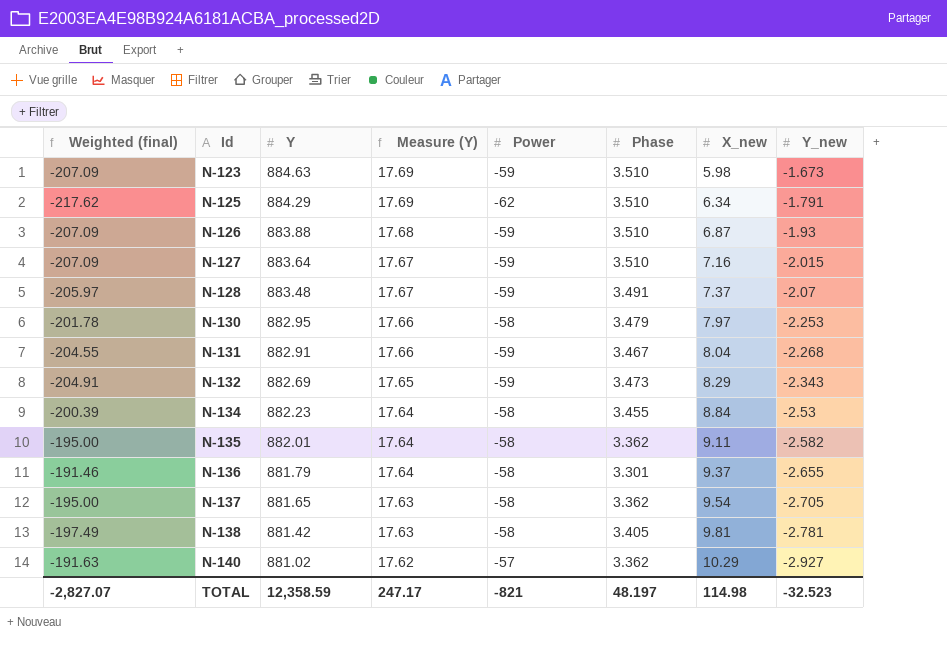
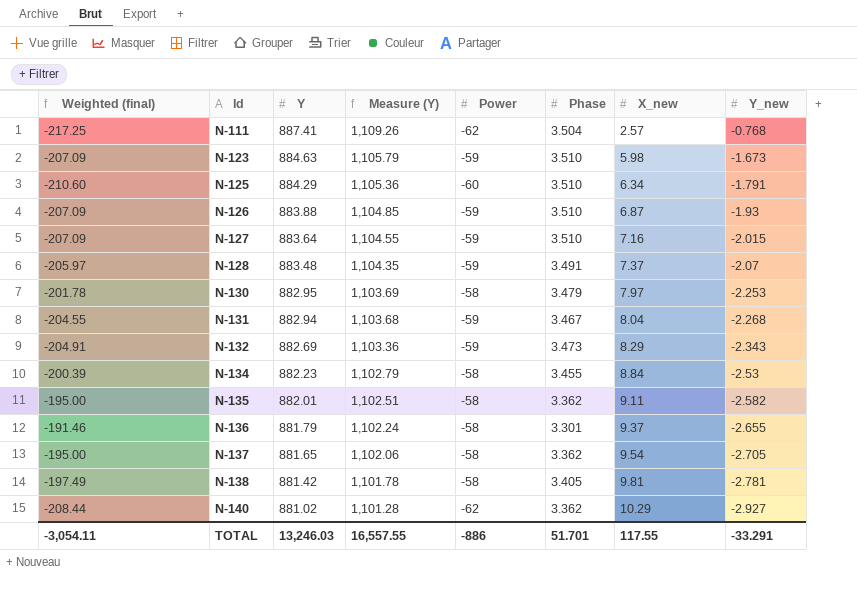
column Measure (Y) | formula: [Y] * 0.02 -> [Y] * 1.25
row N-111: none -> -217.25 | 887.41 | 1,109.26 | -62 | 3.504 | 2.57 | -0.768
N-125 | Weighted (final): -217.62 -> -210.60
N-125 | Power: -62 -> -60
N-131 | Y: 882.91 -> 882.94
N-140 | Weighted (final): -191.63 -> -208.44
N-140 | Power: -57 -> -62
TOTAL | Weighted (final): -2,827.07 -> -3,054.11
TOTAL | Y: 12,358.59 -> 13,246.03
TOTAL | Measure (Y): 247.17 -> 16,557.55
TOTAL | Power: -821 -> -886
TOTAL | Phase: 48.197 -> 51.701
TOTAL | X_new: 114.98 -> 117.55
TOTAL | Y_new: -32.523 -> -33.291

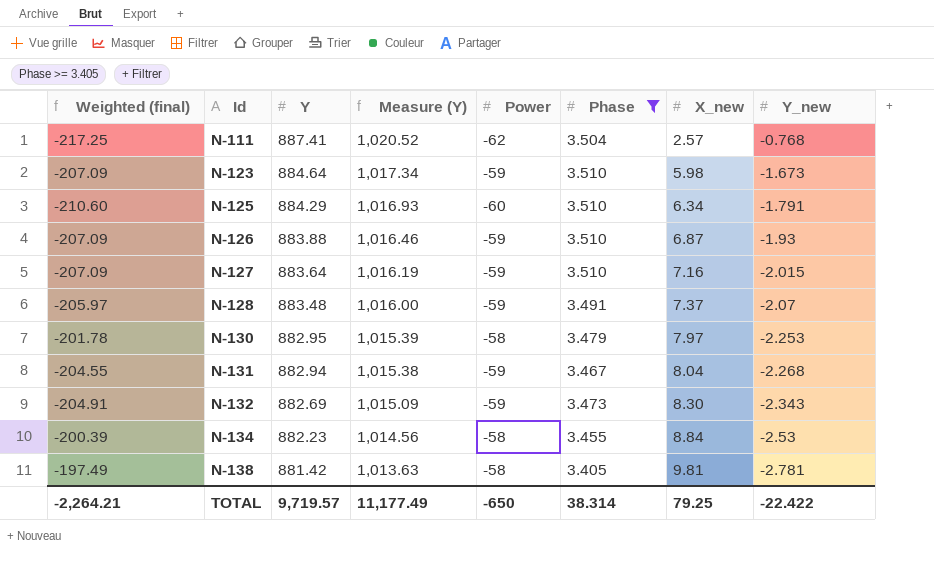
filter: none -> Phase >= 3.405
column Measure (Y) | formula: [Y] * 1.25 -> [Y] * 1.15
N-123 | Y: 884.63 -> 884.64
N-132 | X_new: 8.29 -> 8.30
TOTAL | Weighted (final): -3,054.11 -> -2,264.21
TOTAL | Y: 13,246.03 -> 9,719.57
TOTAL | Measure (Y): 16,557.55 -> 11,177.49
TOTAL | Power: -886 -> -650
TOTAL | Phase: 51.701 -> 38.314
TOTAL | X_new: 117.55 -> 79.25
TOTAL | Y_new: -33.291 -> -22.422

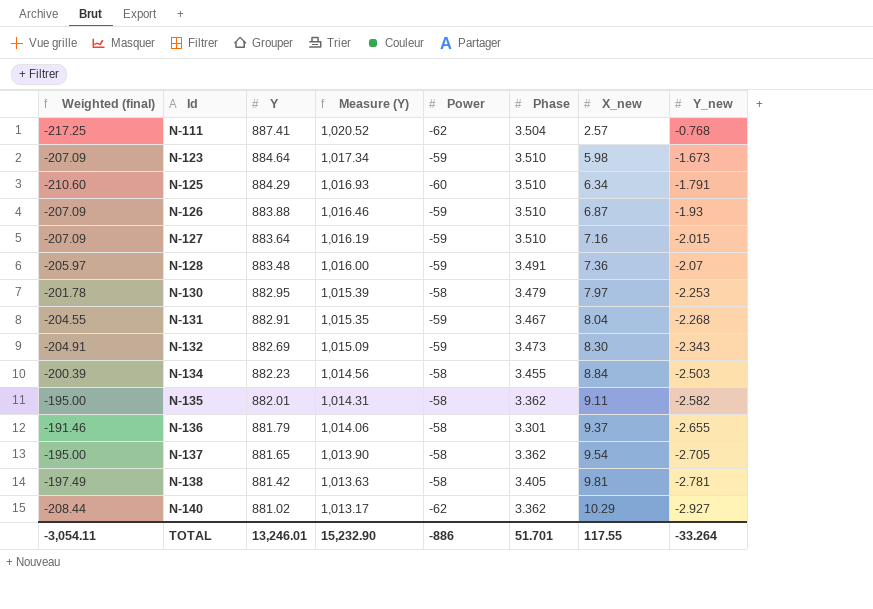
filter: Phase >= 3.405 -> none
N-128 | X_new: 7.37 -> 7.36
N-131 | Y: 882.94 -> 882.91
N-131 | Measure (Y): 1,015.38 -> 1,015.35
N-134 | Y_new: -2.53 -> -2.503
TOTAL | Weighted (final): -2,264.21 -> -3,054.11
TOTAL | Y: 9,719.57 -> 13,246.01
TOTAL | Measure (Y): 11,177.49 -> 15,232.90
TOTAL | Power: -650 -> -886
TOTAL | Phase: 38.314 -> 51.701
TOTAL | X_new: 79.25 -> 117.55
TOTAL | Y_new: -22.422 -> -33.264

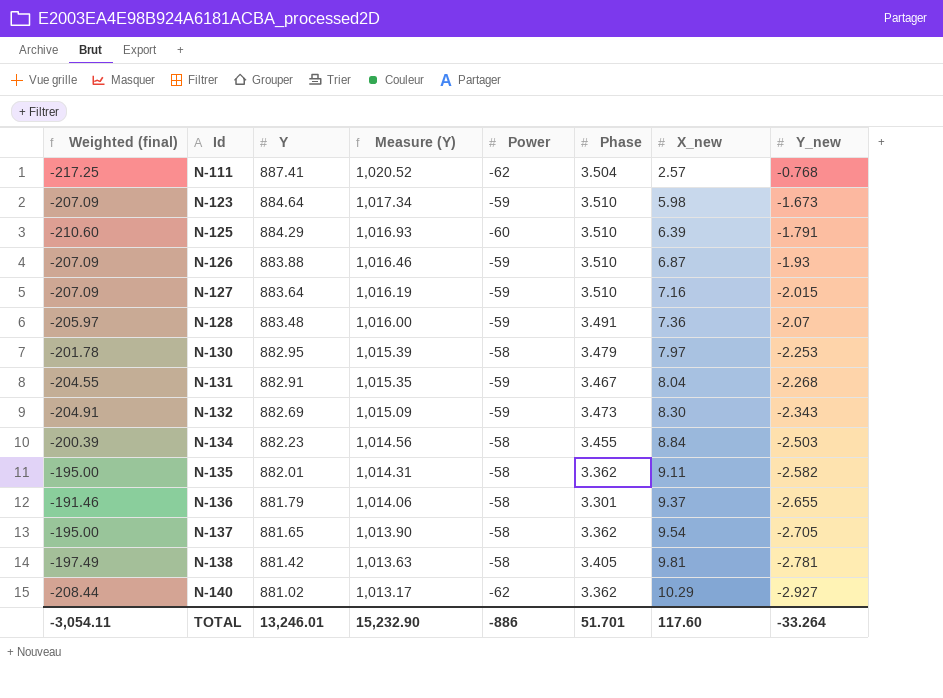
N-125 | X_new: 6.34 -> 6.39
TOTAL | X_new: 117.55 -> 117.60

